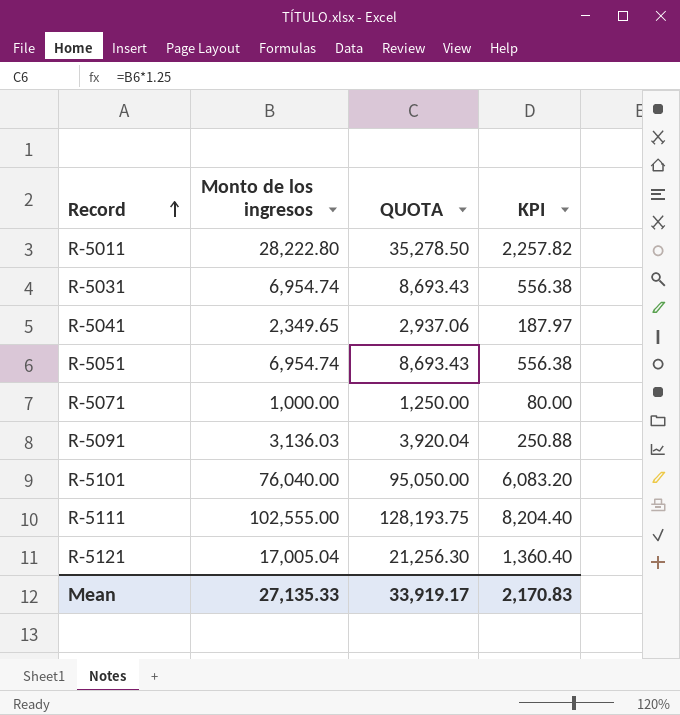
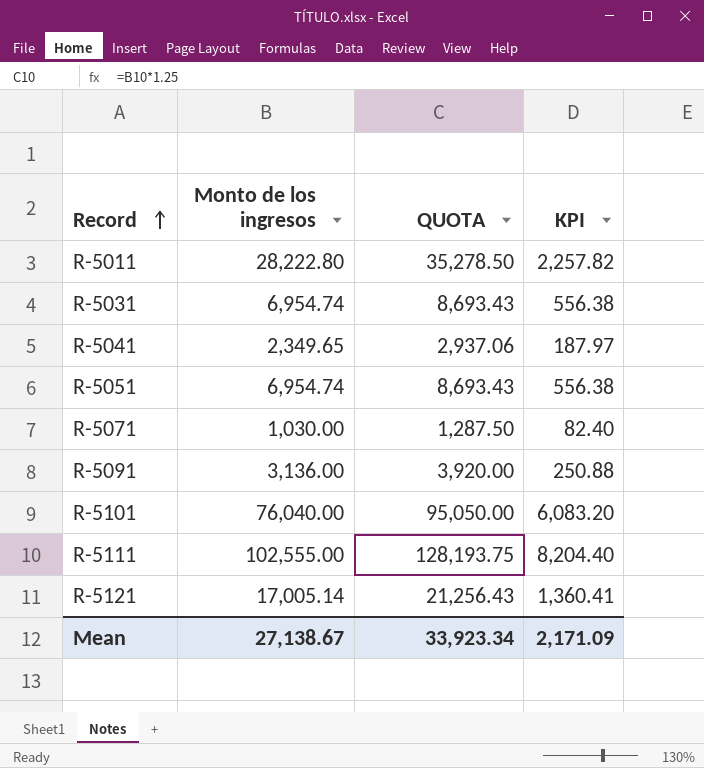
R-5071 | Monto de los ingresos: 1,000.00 -> 1,030.00
R-5071 | QUOTA: 1,250.00 -> 1,287.50
R-5071 | KPI: 80.00 -> 82.40
R-5091 | Monto de los ingresos: 3,136.03 -> 3,136.00
R-5091 | QUOTA: 3,920.04 -> 3,920.00
R-5121 | Monto de los ingresos: 17,005.04 -> 17,005.14
R-5121 | QUOTA: 21,256.30 -> 21,256.43
R-5121 | KPI: 1,360.40 -> 1,360.41
Mean | Monto de los ingresos: 27,135.33 -> 27,138.67
Mean | QUOTA: 33,919.17 -> 33,923.34
Mean | KPI: 2,170.83 -> 2,171.09

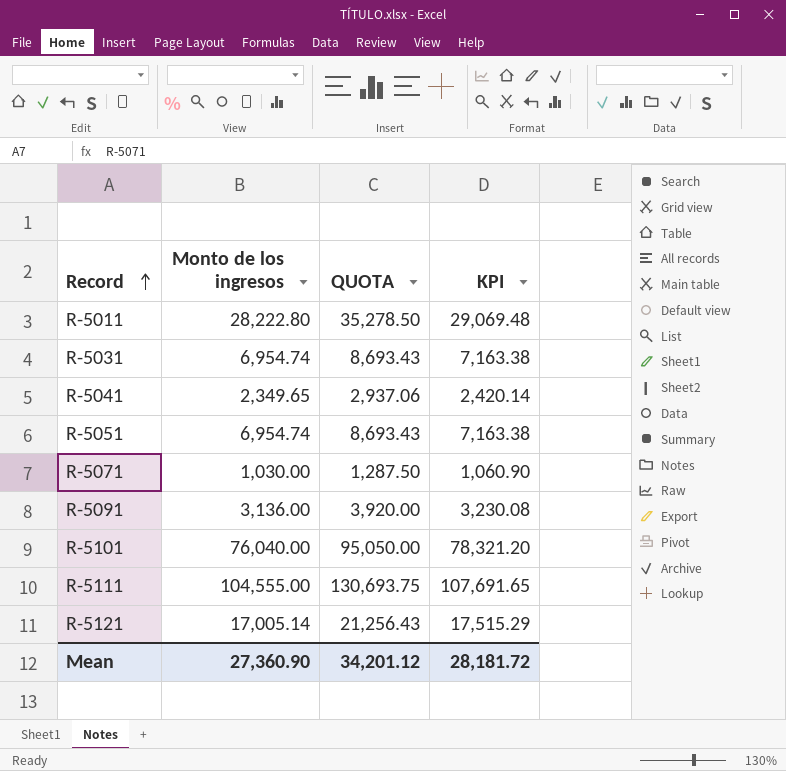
column KPI | formula: [Monto de los ingresos] * 0.08 -> [Monto de los ingresos] * 1.03
R-5111 | Monto de los ingresos: 102,555.00 -> 104,555.00
R-5111 | QUOTA: 128,193.75 -> 130,693.75
Mean | Monto de los ingresos: 27,138.67 -> 27,360.90
Mean | QUOTA: 33,923.34 -> 34,201.12
Mean | KPI: 2,171.09 -> 28,181.72

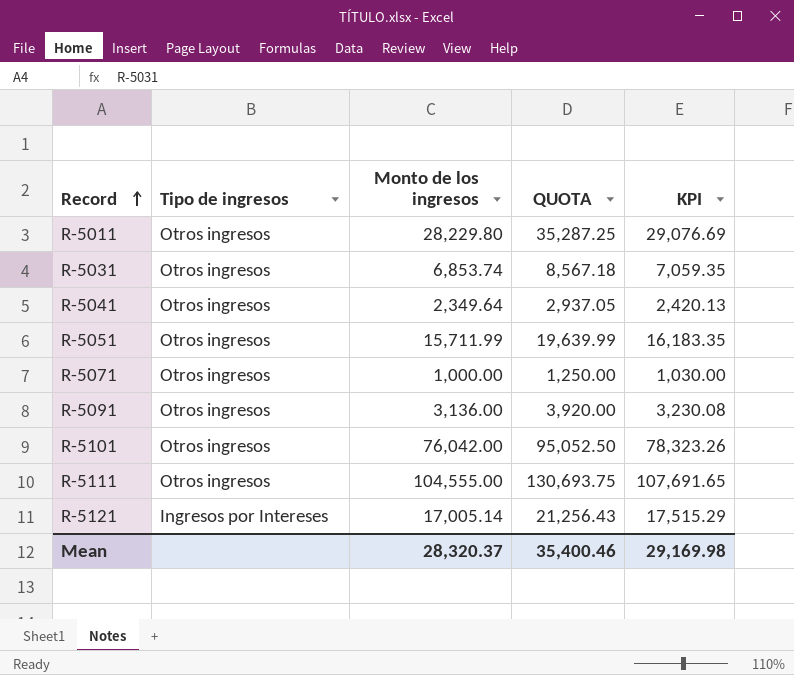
column Tipo de ingresos | position: none -> 2
R-5011 | Monto de los ingresos: 28,222.80 -> 28,229.80
R-5011 | QUOTA: 35,278.50 -> 35,287.25
R-5011 | KPI: 29,069.48 -> 29,076.69
R-5031 | Monto de los ingresos: 6,954.74 -> 6,853.74
R-5031 | QUOTA: 8,693.43 -> 8,567.18
R-5031 | KPI: 7,163.38 -> 7,059.35
R-5041 | Monto de los ingresos: 2,349.65 -> 2,349.64
R-5041 | QUOTA: 2,937.06 -> 2,937.05
R-5041 | KPI: 2,420.14 -> 2,420.13
R-5051 | Monto de los ingresos: 6,954.74 -> 15,711.99
R-5051 | QUOTA: 8,693.43 -> 19,639.99
R-5051 | KPI: 7,163.38 -> 16,183.35
R-5071 | Monto de los ingresos: 1,030.00 -> 1,000.00
R-5071 | QUOTA: 1,287.50 -> 1,250.00
R-5071 | KPI: 1,060.90 -> 1,030.00
R-5101 | Monto de los ingresos: 76,040.00 -> 76,042.00
R-5101 | QUOTA: 95,050.00 -> 95,052.50
R-5101 | KPI: 78,321.20 -> 78,323.26
Mean | Monto de los ingresos: 27,360.90 -> 28,320.37
Mean | QUOTA: 34,201.12 -> 35,400.46
Mean | KPI: 28,181.72 -> 29,169.98

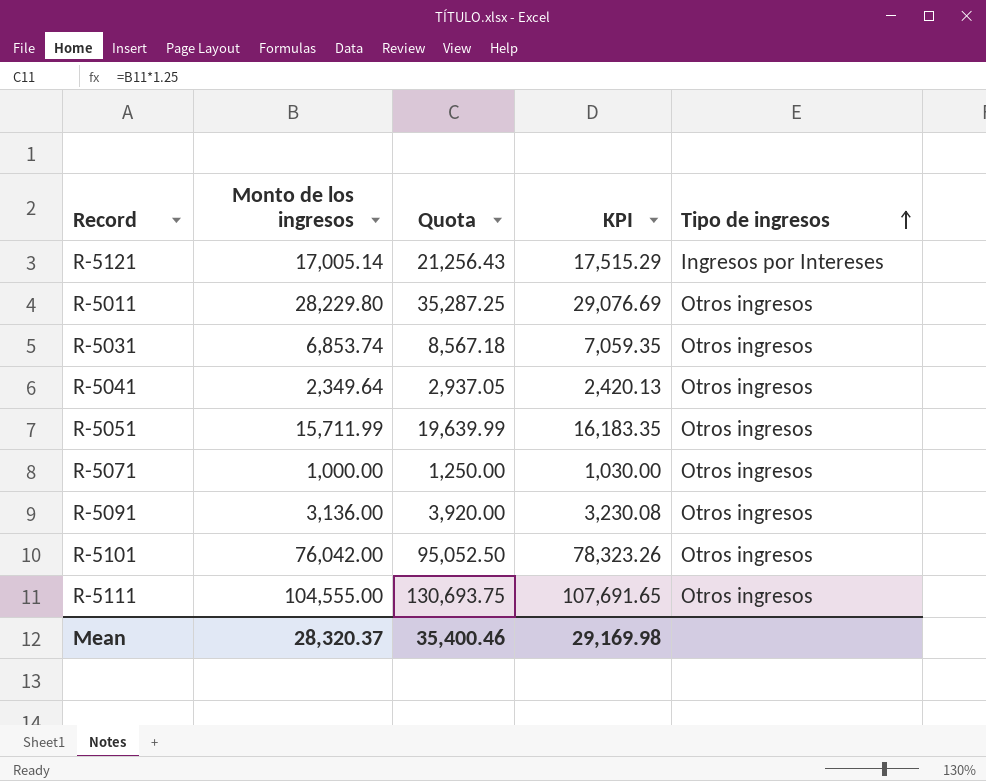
row order: Record ascending -> Tipo de ingresos ascending
column name: QUOTA -> Quota
column Tipo de ingresos | position: 2 -> 5

